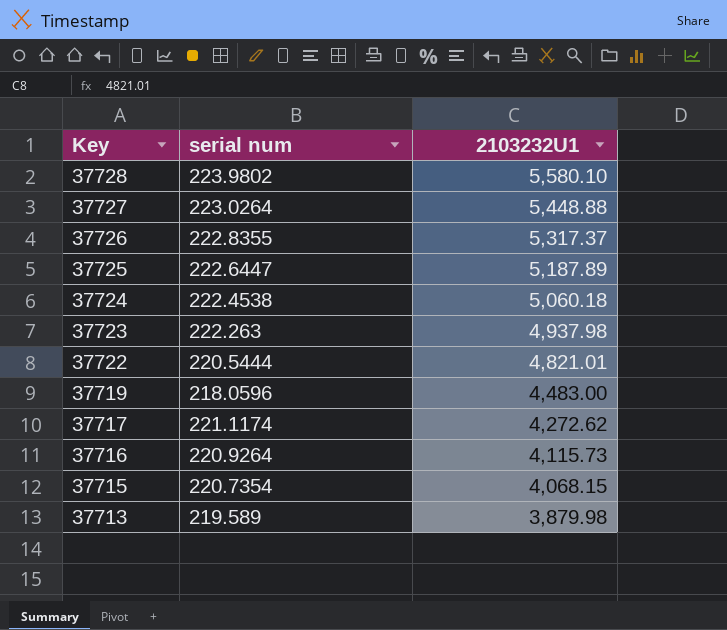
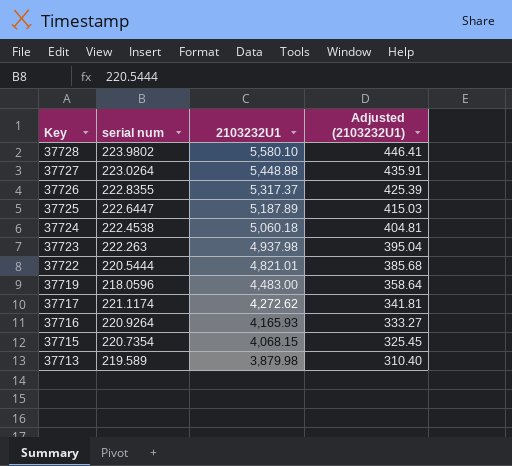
column Adjusted (2103232U1) | formula: none -> [2103232U1] * 0.08
37716 | 2103232U1: 4,115.73 -> 4,165.93

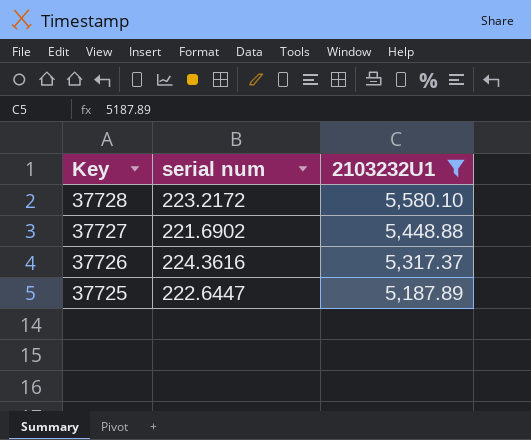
filter: none -> 2103232U1 >= 5,187.89
column Adjusted (2103232U1) | formula: [2103232U1] * 0.08 -> none
37728 | serial num: 223.9802 -> 223.2172
37727 | serial num: 223.0264 -> 221.6902
37726 | serial num: 222.8355 -> 224.3616

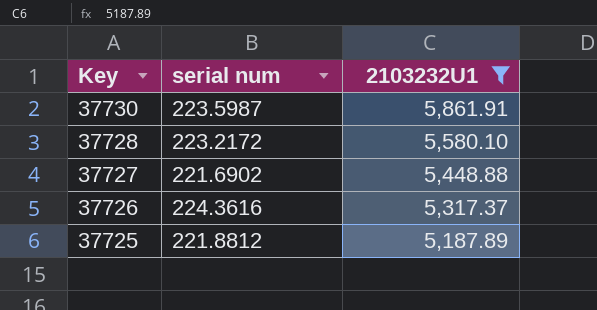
row 37730: none -> 223.5987 | 5,861.91
37725 | serial num: 222.6447 -> 221.8812

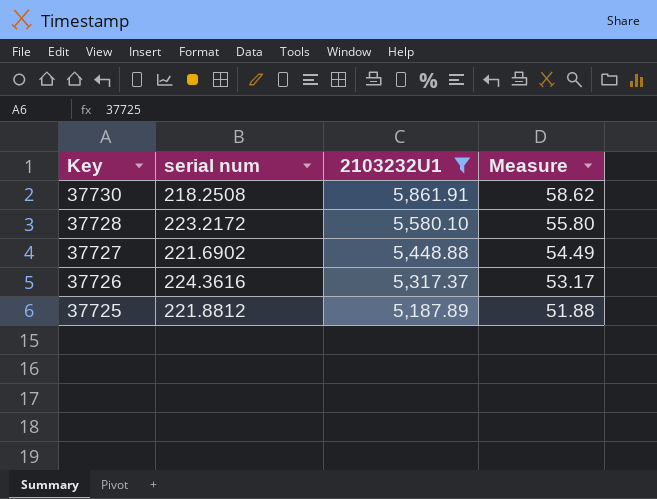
column Measure | formula: none -> [2103232U1] * 0.01
37730 | serial num: 223.5987 -> 218.2508

